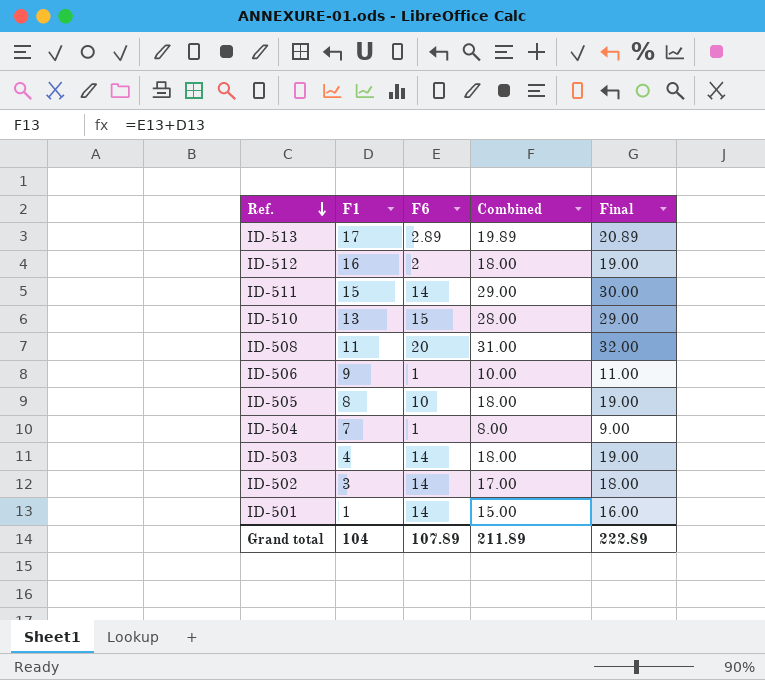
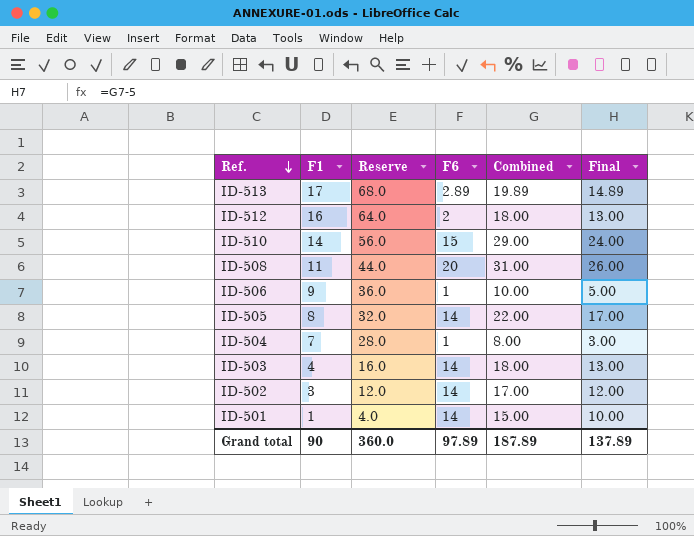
column Reserve | formula: none -> [F1] * 4
column Final | formula: [Combined] + 1 -> [Combined] - 5
row ID-511: 15 | 14 | 29.00 | 30.00 -> none
ID-510 | F1: 13 -> 14
ID-510 | Combined: 28.00 -> 29.00
ID-505 | F6: 10 -> 14
ID-505 | Combined: 18.00 -> 22.00
Grand total | F1: 104 -> 90
Grand total | F6: 107.89 -> 97.89
Grand total | Combined: 211.89 -> 187.89
Grand total | Final: 222.89 -> 137.89

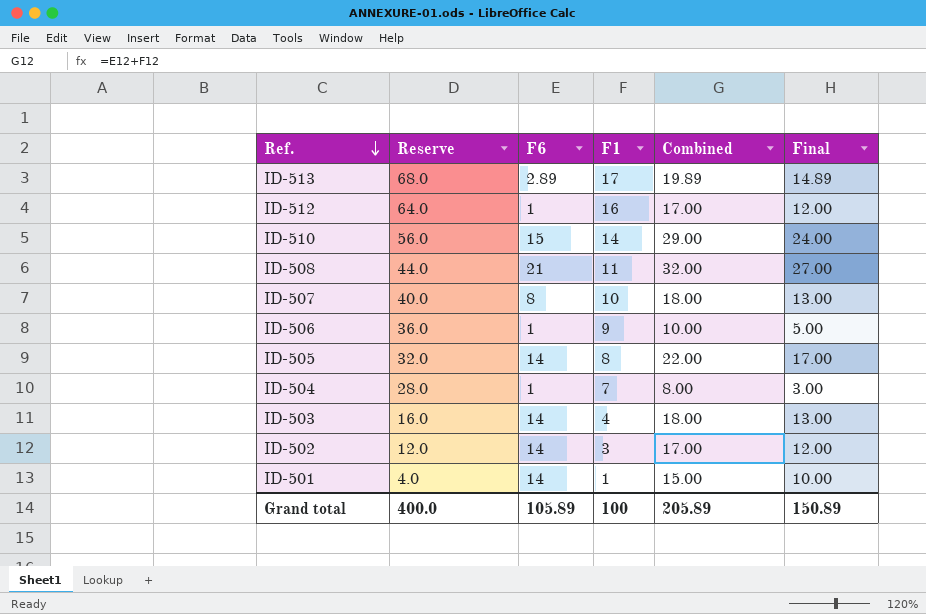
column F1 | position: 2 -> 4
ID-512 | F6: 2 -> 1
ID-512 | Combined: 18.00 -> 17.00
ID-512 | Final: 13.00 -> 12.00
ID-508 | F6: 20 -> 21
ID-508 | Combined: 31.00 -> 32.00
ID-508 | Final: 26.00 -> 27.00
row ID-507: none -> 40.0 | 8 | 10 | 18.00 | 13.00
Grand total | Reserve: 360.0 -> 400.0
Grand total | F6: 97.89 -> 105.89
Grand total | F1: 90 -> 100
Grand total | Combined: 187.89 -> 205.89
Grand total | Final: 137.89 -> 150.89

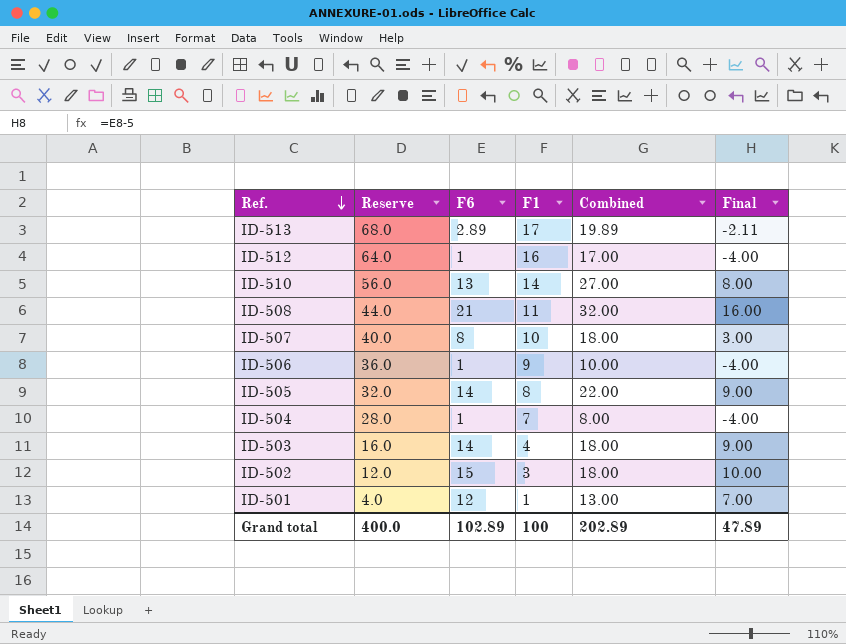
column Final | formula: [Combined] - 5 -> [F6] - 5
ID-510 | F6: 15 -> 13
ID-510 | Combined: 29.00 -> 27.00
ID-502 | F6: 14 -> 15
ID-502 | Combined: 17.00 -> 18.00
ID-501 | F6: 14 -> 12
ID-501 | Combined: 15.00 -> 13.00
Grand total | F6: 105.89 -> 102.89
Grand total | Combined: 205.89 -> 202.89
Grand total | Final: 150.89 -> 47.89

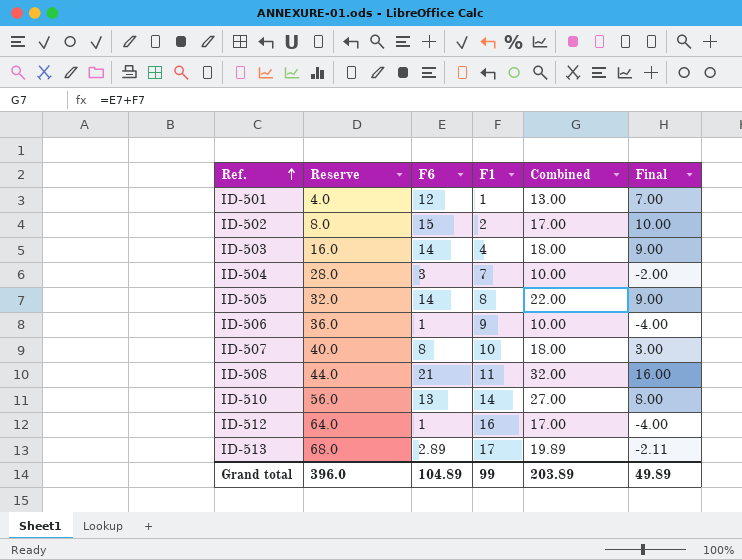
row order: Ref. descending -> Ref. ascending
ID-502 | Reserve: 12.0 -> 8.0
ID-502 | F1: 3 -> 2
ID-502 | Combined: 18.00 -> 17.00
ID-504 | F6: 1 -> 3
ID-504 | Combined: 8.00 -> 10.00
ID-504 | Final: -4.00 -> -2.00
Grand total | Reserve: 400.0 -> 396.0
Grand total | F6: 102.89 -> 104.89
Grand total | F1: 100 -> 99
Grand total | Combined: 202.89 -> 203.89
Grand total | Final: 47.89 -> 49.89

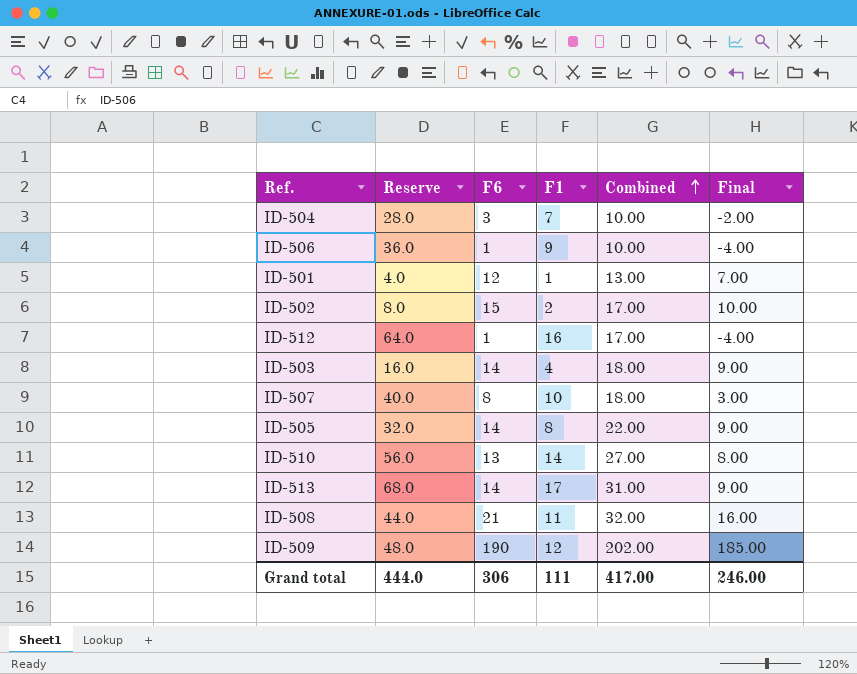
row order: Ref. ascending -> Combined ascending
ID-513 | F6: 2.89 -> 14
ID-513 | Combined: 19.89 -> 31.00
ID-513 | Final: -2.11 -> 9.00
row ID-509: none -> 48.0 | 190 | 12 | 202.00 | 185.00
Grand total | Reserve: 396.0 -> 444.0
Grand total | F6: 104.89 -> 306
Grand total | F1: 99 -> 111
Grand total | Combined: 203.89 -> 417.00
Grand total | Final: 49.89 -> 246.00

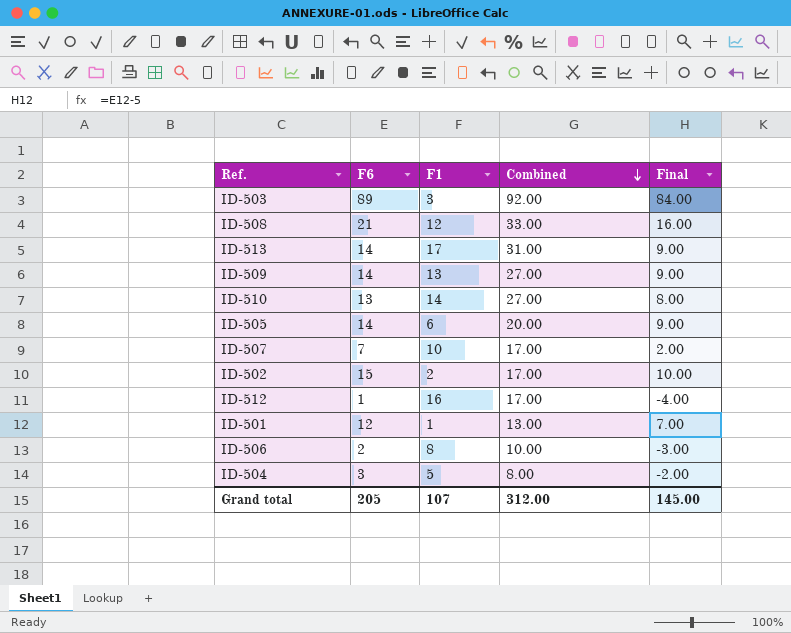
row order: Combined ascending -> Combined descending
column Reserve | formula: [F1] * 4 -> none
ID-503 | F6: 14 -> 89
ID-503 | F1: 4 -> 3
ID-503 | Combined: 18.00 -> 92.00
ID-503 | Final: 9.00 -> 84.00
ID-508 | F1: 11 -> 12
ID-508 | Combined: 32.00 -> 33.00
ID-509 | F6: 190 -> 14
ID-509 | F1: 12 -> 13
ID-509 | Combined: 202.00 -> 27.00
ID-509 | Final: 185.00 -> 9.00
ID-505 | F1: 8 -> 6
ID-505 | Combined: 22.00 -> 20.00
ID-507 | F6: 8 -> 7
ID-507 | Combined: 18.00 -> 17.00
ID-507 | Final: 3.00 -> 2.00
ID-506 | F6: 1 -> 2
ID-506 | F1: 9 -> 8
ID-506 | Final: -4.00 -> -3.00
ID-504 | F1: 7 -> 5
ID-504 | Combined: 10.00 -> 8.00
Grand total | F6: 306 -> 205
Grand total | F1: 111 -> 107
Grand total | Combined: 417.00 -> 312.00
Grand total | Final: 246.00 -> 145.00

